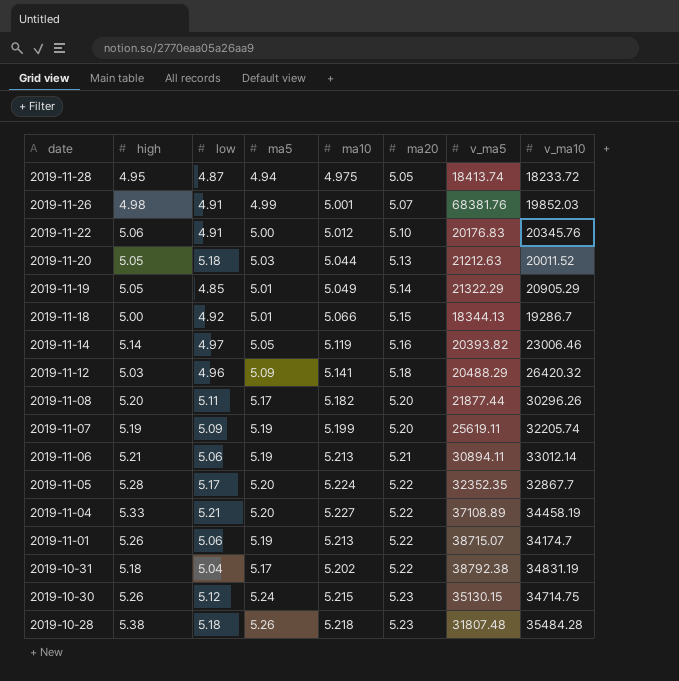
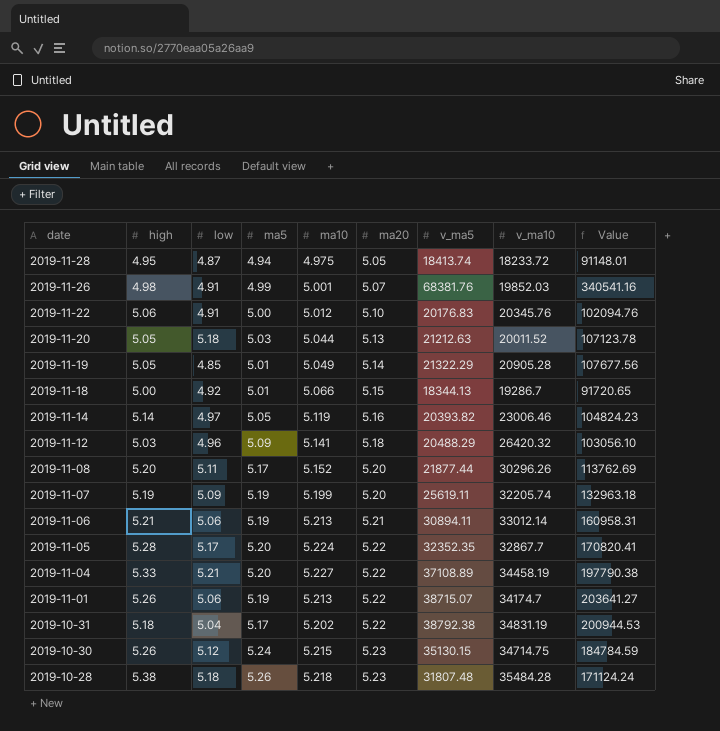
column Value | formula: none -> [high] * [v_ma5]
2019-11-19 | v_ma10: 20905.29 -> 20905.28
2019-11-08 | ma10: 5.182 -> 5.152

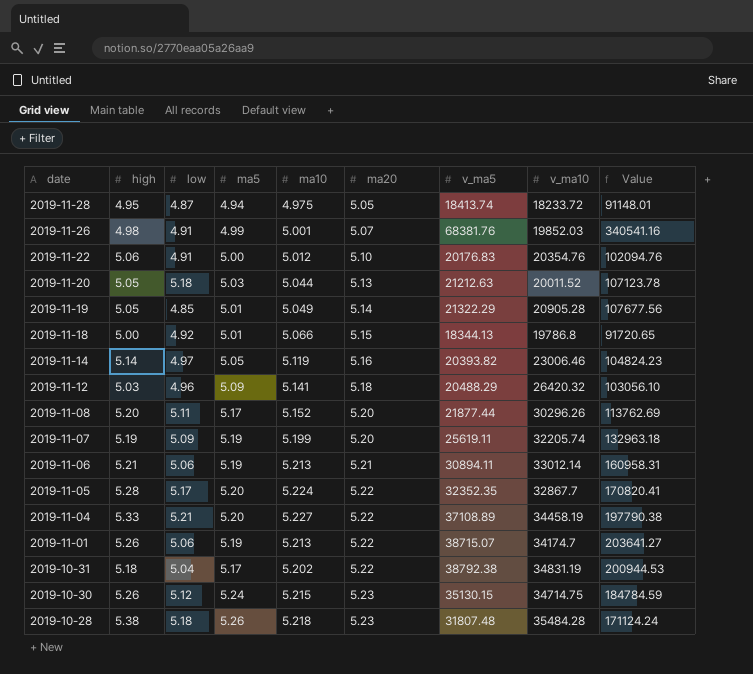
2019-11-22 | v_ma10: 20345.76 -> 20354.76
2019-11-18 | v_ma10: 19286.7 -> 19786.8

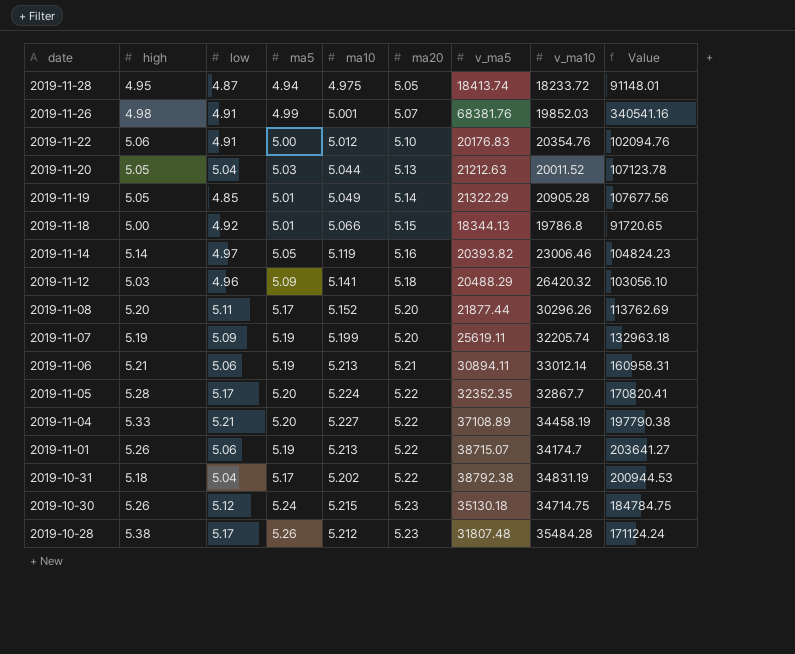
2019-11-20 | low: 5.18 -> 5.04
2019-10-30 | v_ma5: 35130.15 -> 35130.18
2019-10-30 | Value: 184784.59 -> 184784.75
2019-10-28 | low: 5.18 -> 5.17
2019-10-28 | ma10: 5.218 -> 5.212

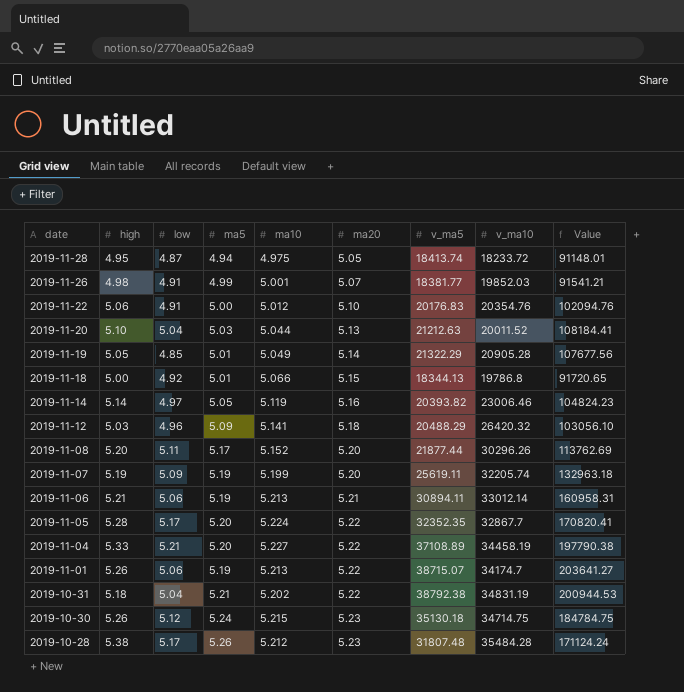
2019-11-26 | v_ma5: 68381.76 -> 18381.77
2019-11-26 | Value: 340541.16 -> 91541.21
2019-11-20 | high: 5.05 -> 5.10
2019-11-20 | Value: 107123.78 -> 108184.41
2019-10-31 | ma5: 5.17 -> 5.21

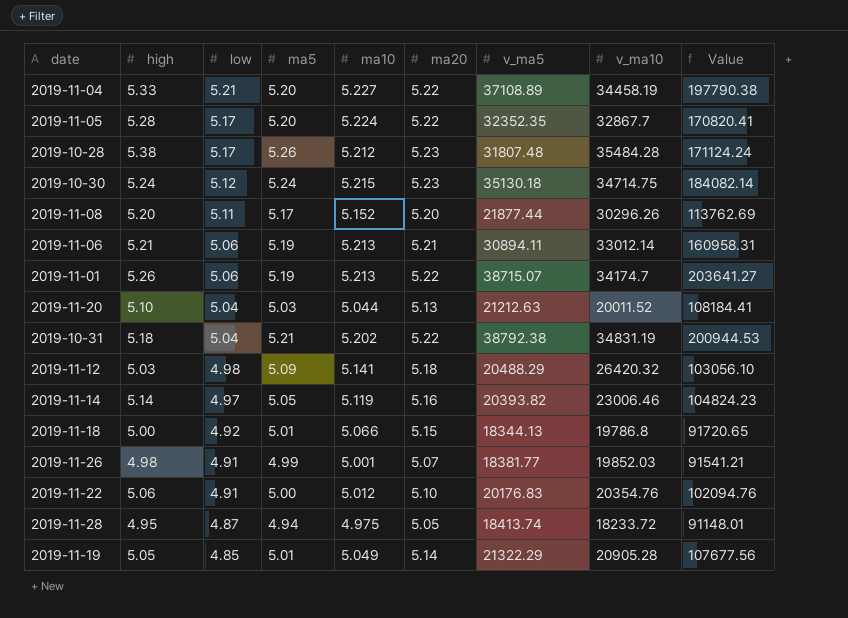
row order: date descending -> low descending
row 2019-11-07: 5.19 | 5.09 | 5.19 | 5.199 | 5.20 | 25619.11 | 32205.74 | 132963.18 -> none
2019-10-30 | high: 5.26 -> 5.24
2019-10-30 | Value: 184784.75 -> 184082.14
2019-11-12 | low: 4.96 -> 4.98

